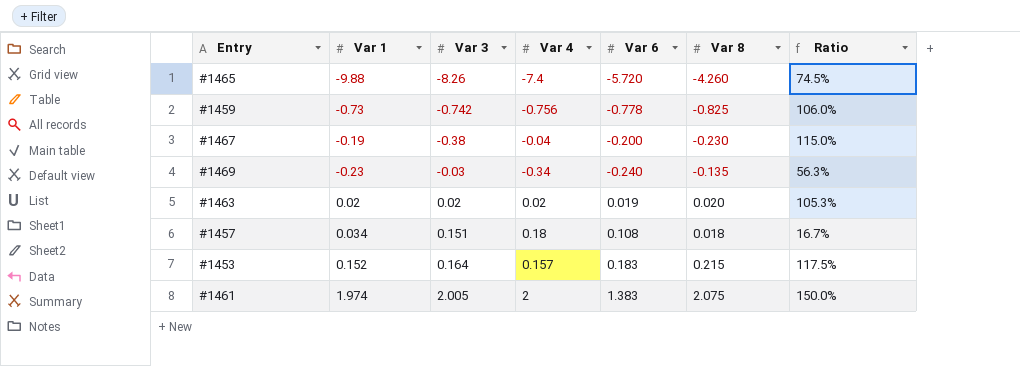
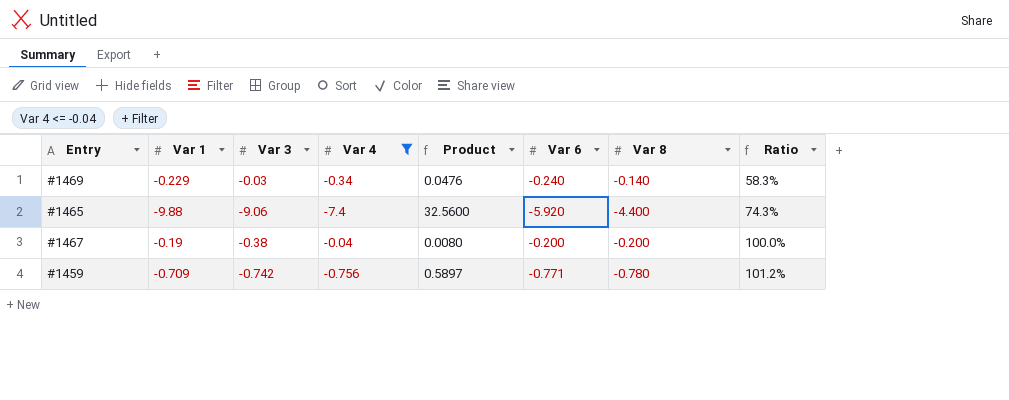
filter: none -> Var 4 <= -0.04
row order: Var 3 ascending -> Ratio ascending
column Product | formula: none -> [Var 4] * [Var 8]
#1469 | Var 1: -0.23 -> -0.229
#1469 | Var 8: -0.135 -> -0.140
#1469 | Ratio: 56.3% -> 58.3%
#1465 | Var 3: -8.26 -> -9.06
#1465 | Var 6: -5.720 -> -5.920
#1465 | Var 8: -4.260 -> -4.400
#1465 | Ratio: 74.5% -> 74.3%
#1467 | Var 8: -0.230 -> -0.200
#1467 | Ratio: 115.0% -> 100.0%
#1459 | Var 1: -0.73 -> -0.709
#1459 | Var 6: -0.778 -> -0.771
#1459 | Var 8: -0.825 -> -0.780
#1459 | Ratio: 106.0% -> 101.2%

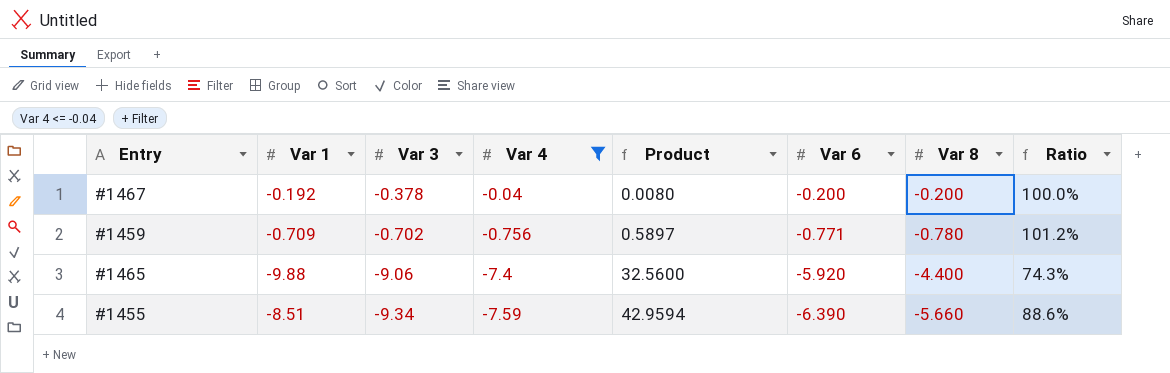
row order: Ratio ascending -> Var 3 descending
row #1469: -0.229 | -0.03 | -0.34 | 0.0476 | -0.240 | -0.140 | 58.3% -> none
#1467 | Var 1: -0.19 -> -0.192
#1467 | Var 3: -0.38 -> -0.378
#1459 | Var 3: -0.742 -> -0.702
row #1455: none -> -8.51 | -9.34 | -7.59 | 42.9594 | -6.390 | -5.660 | 88.6%

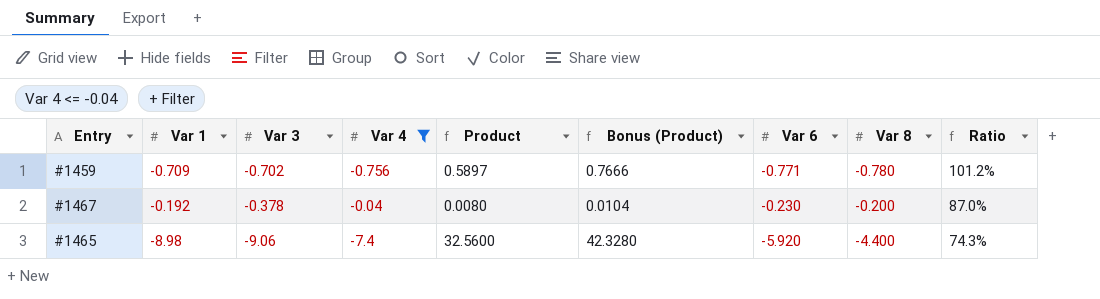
row order: Var 3 descending -> Ratio descending
column Bonus (Product) | formula: none -> [Product] * 1.3
row #1455: -8.51 | -9.34 | -7.59 | 42.9594 | -6.390 | -5.660 | 88.6% -> none
#1467 | Var 6: -0.200 -> -0.230
#1467 | Ratio: 100.0% -> 87.0%
#1465 | Var 1: -9.88 -> -8.98

